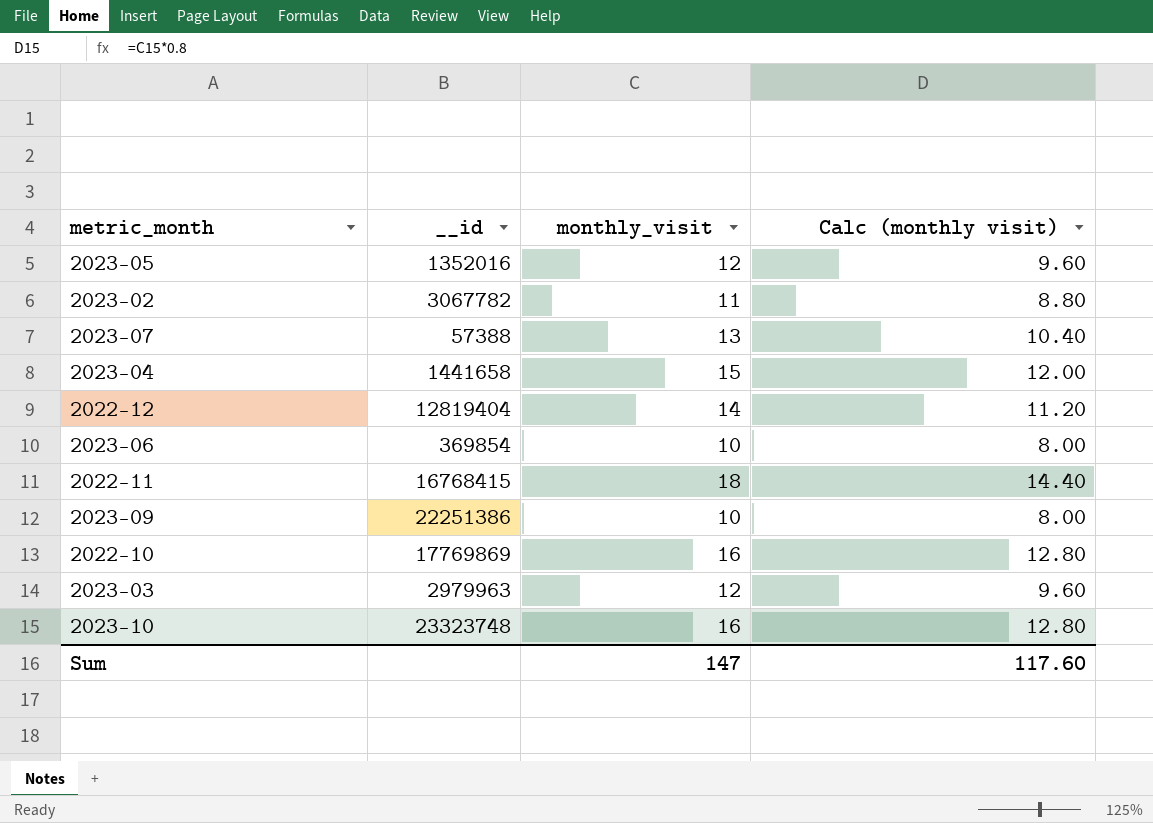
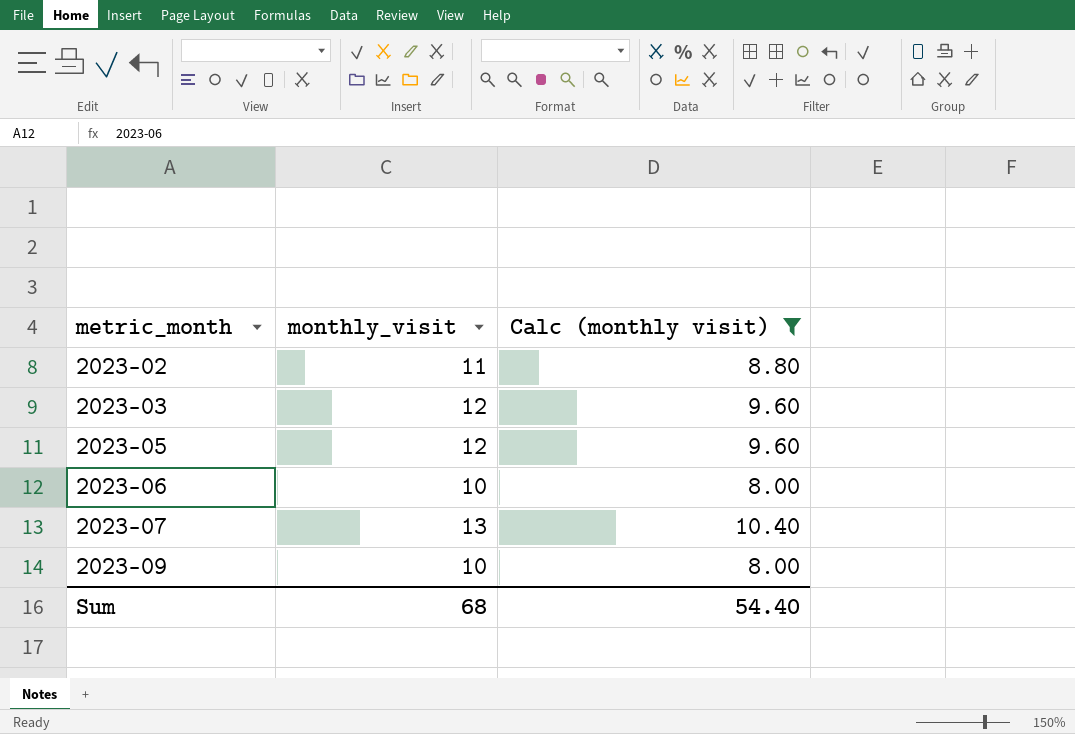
filter: none -> Calc (monthly visit) <= 10.40
row order: none -> metric_month ascending
column __id | position: 2 -> none
Sum | monthly_visit: 147 -> 68
Sum | Calc (monthly visit): 117.60 -> 54.40

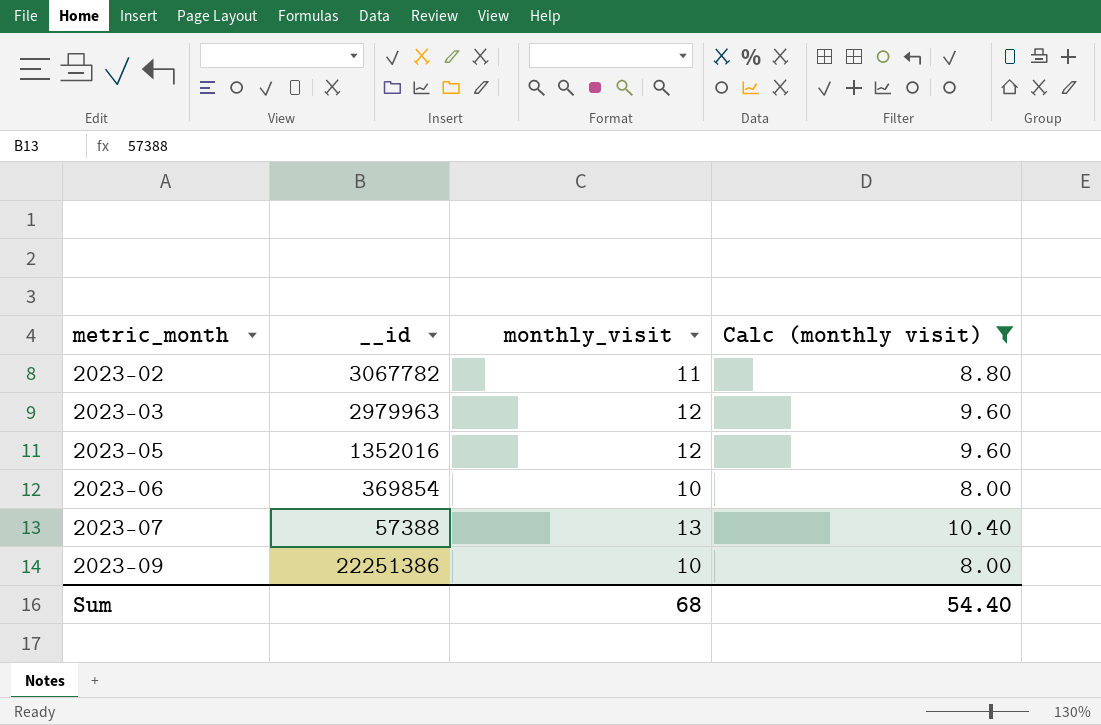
column __id | position: none -> 2

